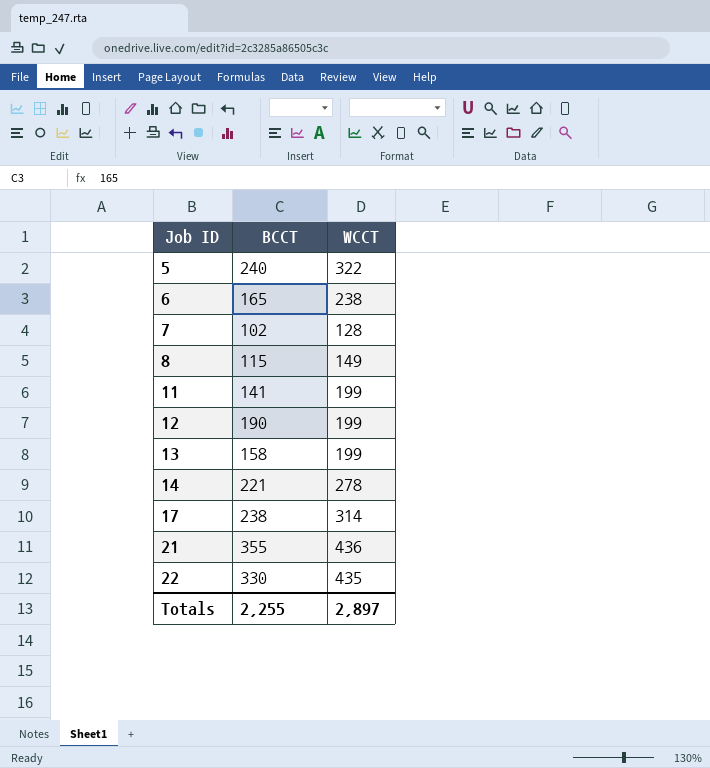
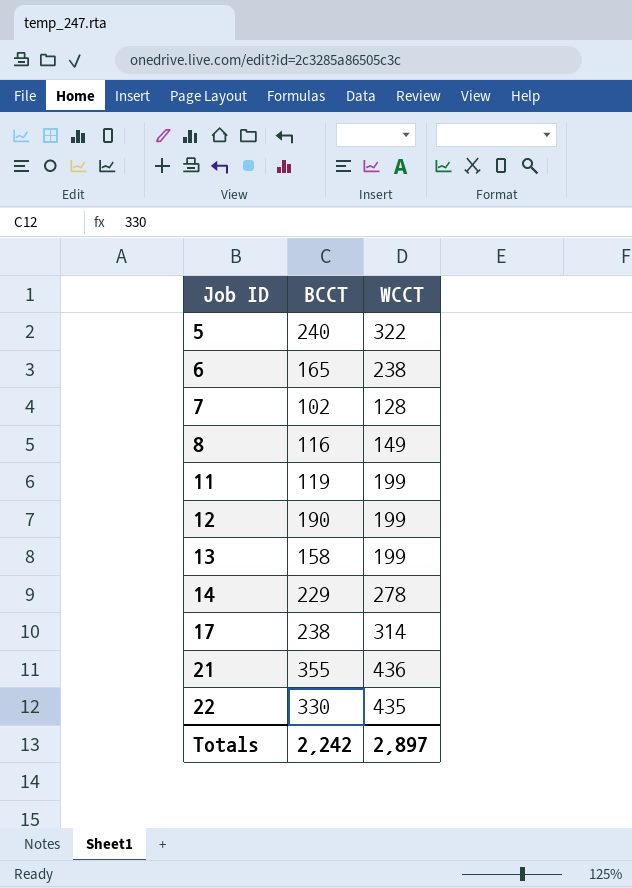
8 | BCCT: 115 -> 116
11 | BCCT: 141 -> 119
14 | BCCT: 221 -> 229
Totals | BCCT: 2,255 -> 2,242

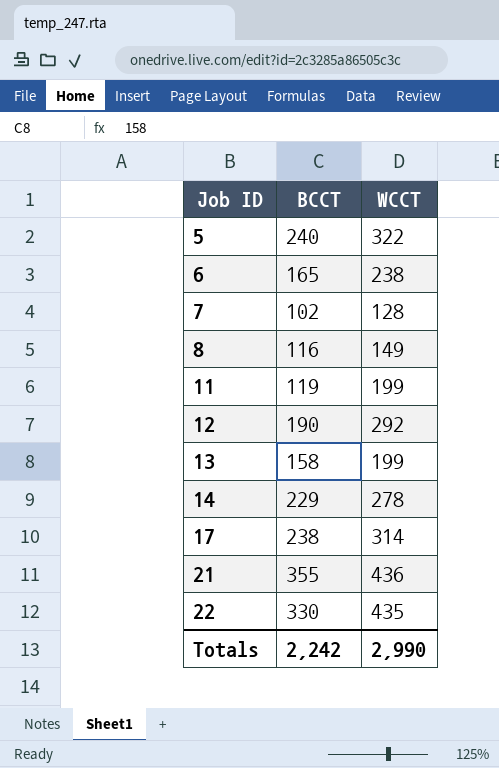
12 | WCCT: 199 -> 292
Totals | WCCT: 2,897 -> 2,990

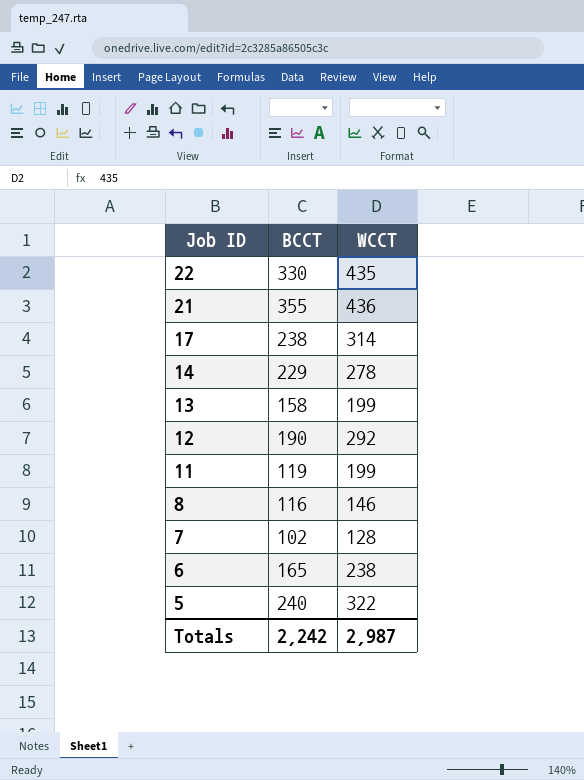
row order: Job ID ascending -> Job ID descending
8 | WCCT: 149 -> 146
Totals | WCCT: 2,990 -> 2,987

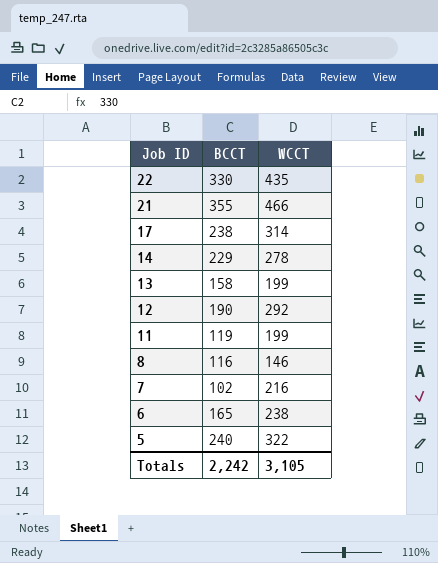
21 | WCCT: 436 -> 466
7 | WCCT: 128 -> 216
Totals | WCCT: 2,987 -> 3,105

